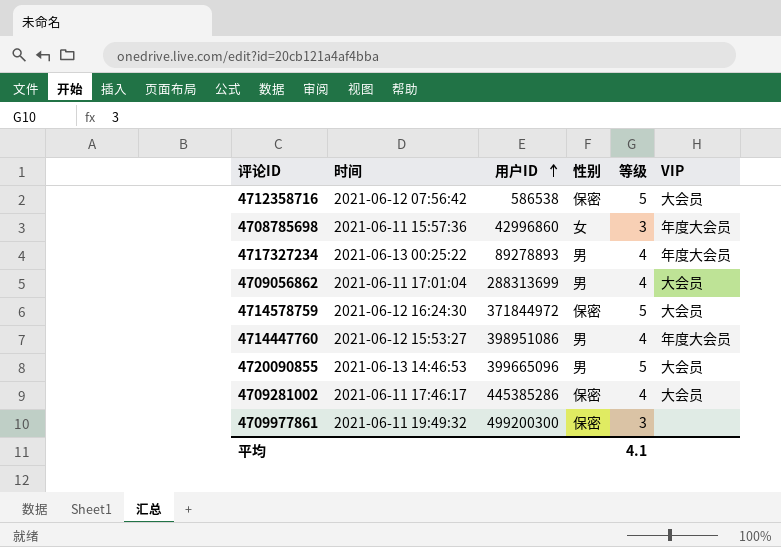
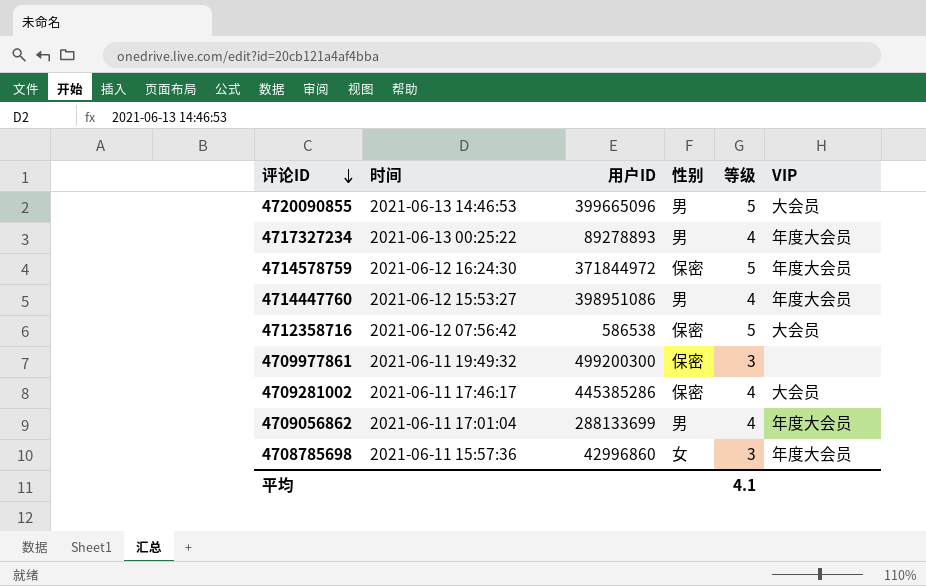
row order: 用户ID ascending -> 评论ID descending
4714578759 | VIP: 大会员 -> 年度大会员
4709056862 | 用户ID: 288313699 -> 288133699
4709056862 | VIP: 大会员 -> 年度大会员

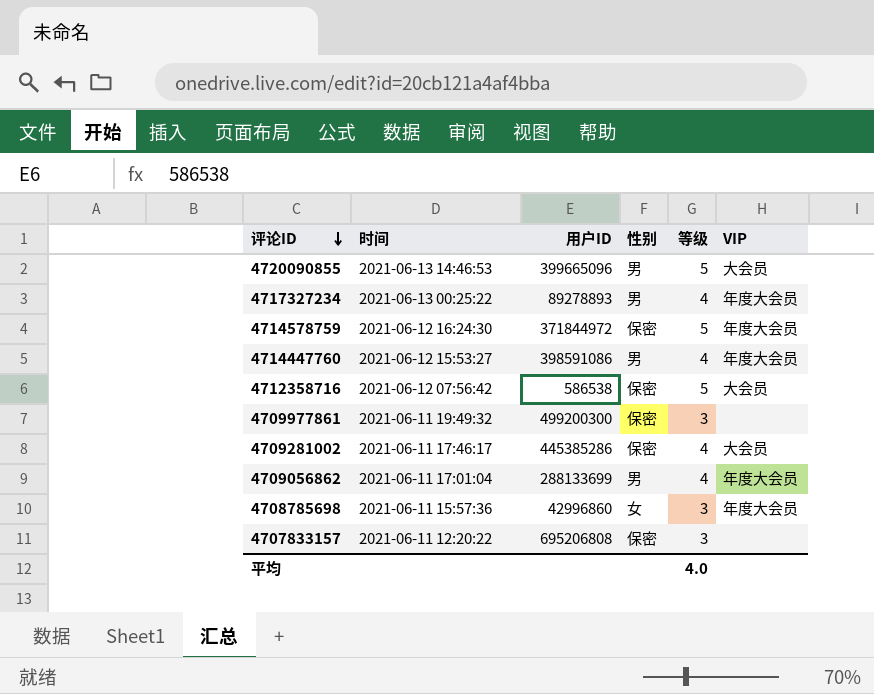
4714447760 | 用户ID: 398951086 -> 398591086
row 4707833157: none -> 2021-06-11 12:20:22 | 695206808 | 保密 | 3 | none
平均 | 等级: 4.1 -> 4.0

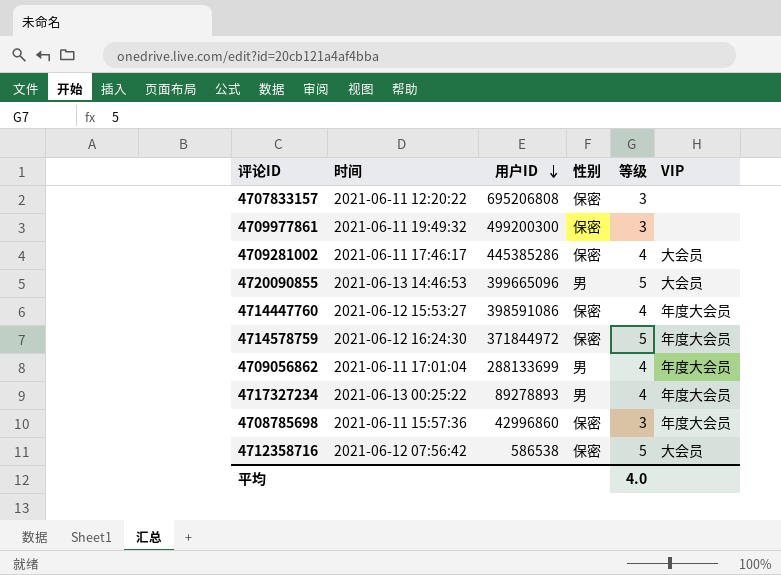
row order: 评论ID descending -> 用户ID descending
4714447760 | 性别: 男 -> 保密
4708785698 | 性别: 女 -> 保密

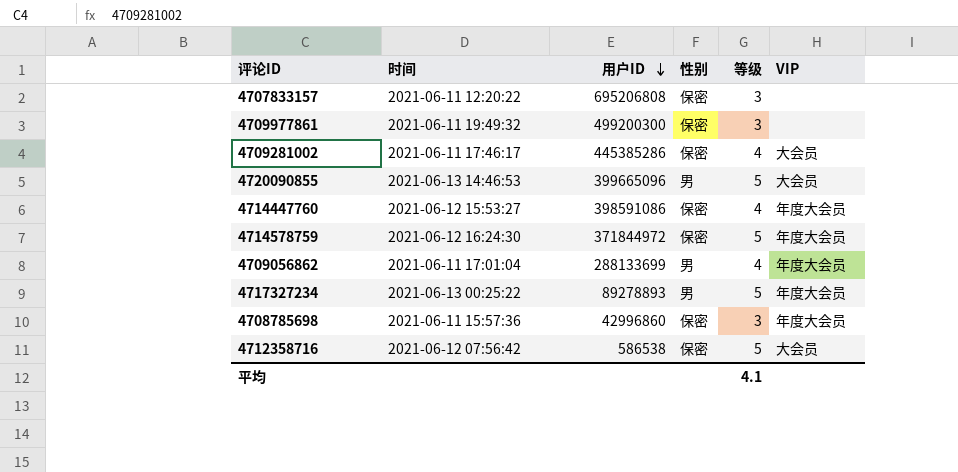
4717327234 | 等级: 4 -> 5
平均 | 等级: 4.0 -> 4.1

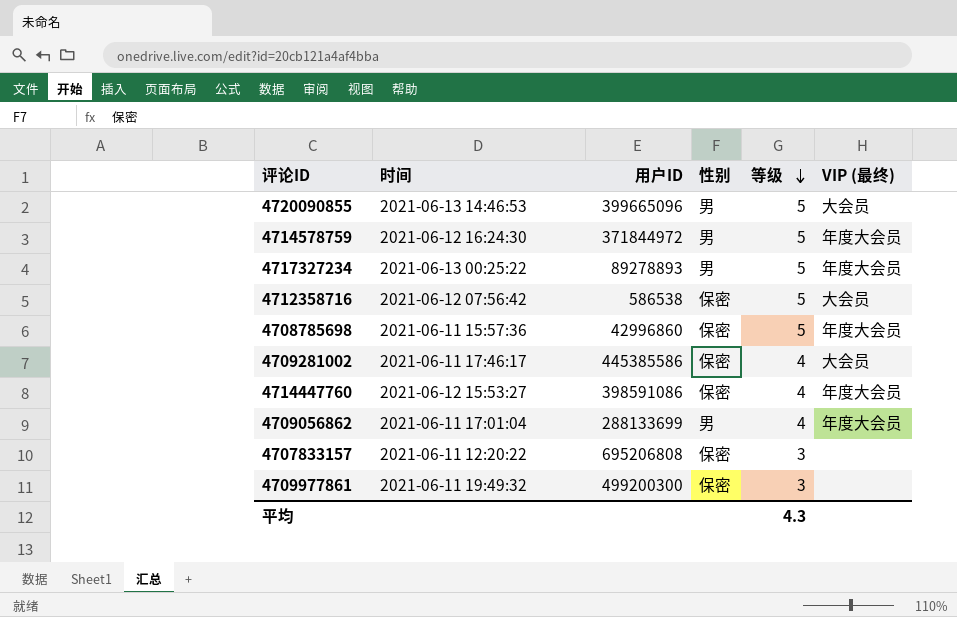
row order: 用户ID descending -> 等级 descending
column name: VIP -> VIP (最终)
4714578759 | 性别: 保密 -> 男
4708785698 | 等级: 3 -> 5
4709281002 | 用户ID: 445385286 -> 445385586
平均 | 等级: 4.1 -> 4.3

